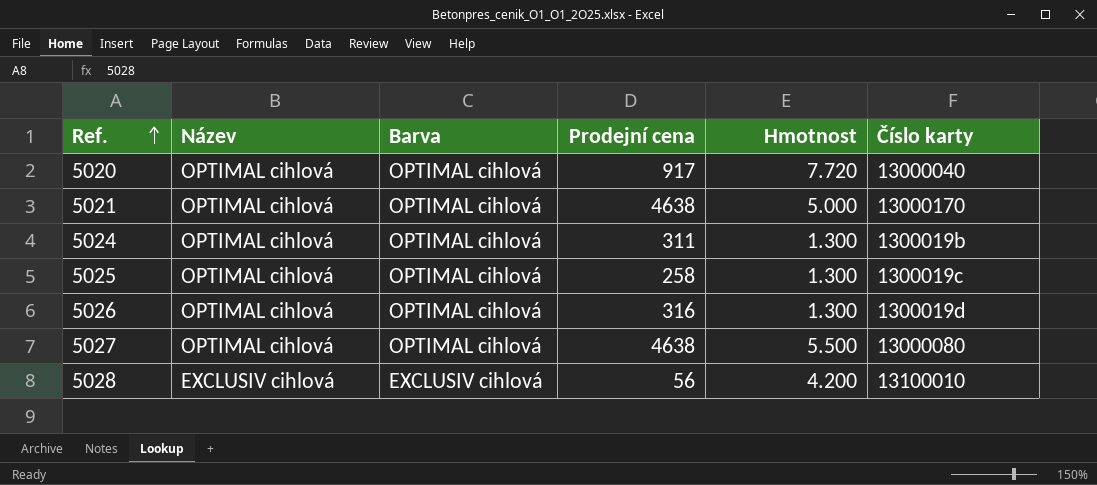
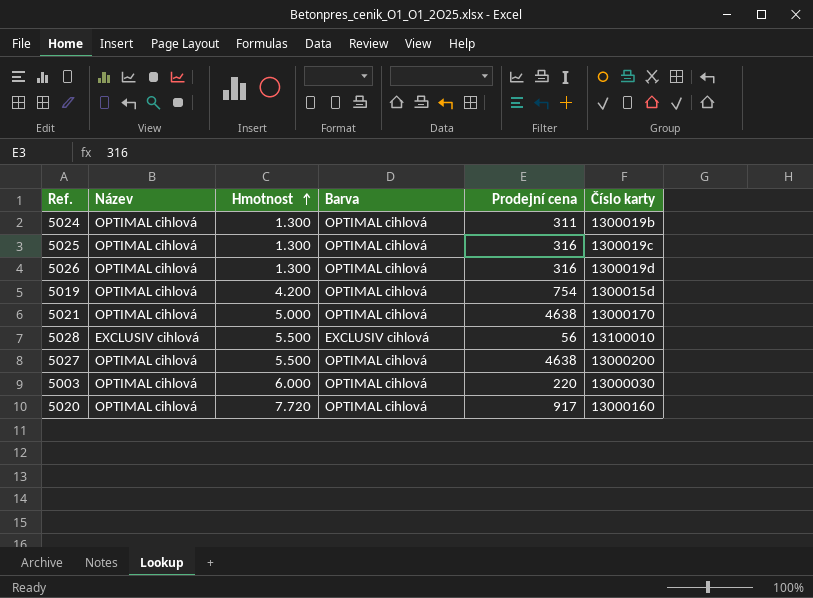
row order: Ref. ascending -> Hmotnost ascending
column Hmotnost | position: 5 -> 3
5025 | Prodejní cena: 258 -> 316
row 5019: none -> OPTIMAL cihlová | 4.200 | OPTIMAL cihlová | 754 | 1300015d
5028 | Hmotnost: 4.200 -> 5.500
5027 | Číslo karty: 13000080 -> 13000200
row 5003: none -> OPTIMAL cihlová | 6.000 | OPTIMAL cihlová | 220 | 13000030
5020 | Číslo karty: 13000040 -> 13000160

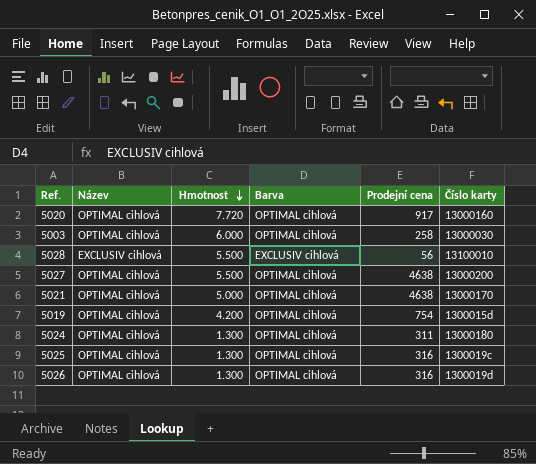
row order: Hmotnost ascending -> Hmotnost descending
5003 | Prodejní cena: 220 -> 258
5024 | Číslo karty: 1300019b -> 13000180

